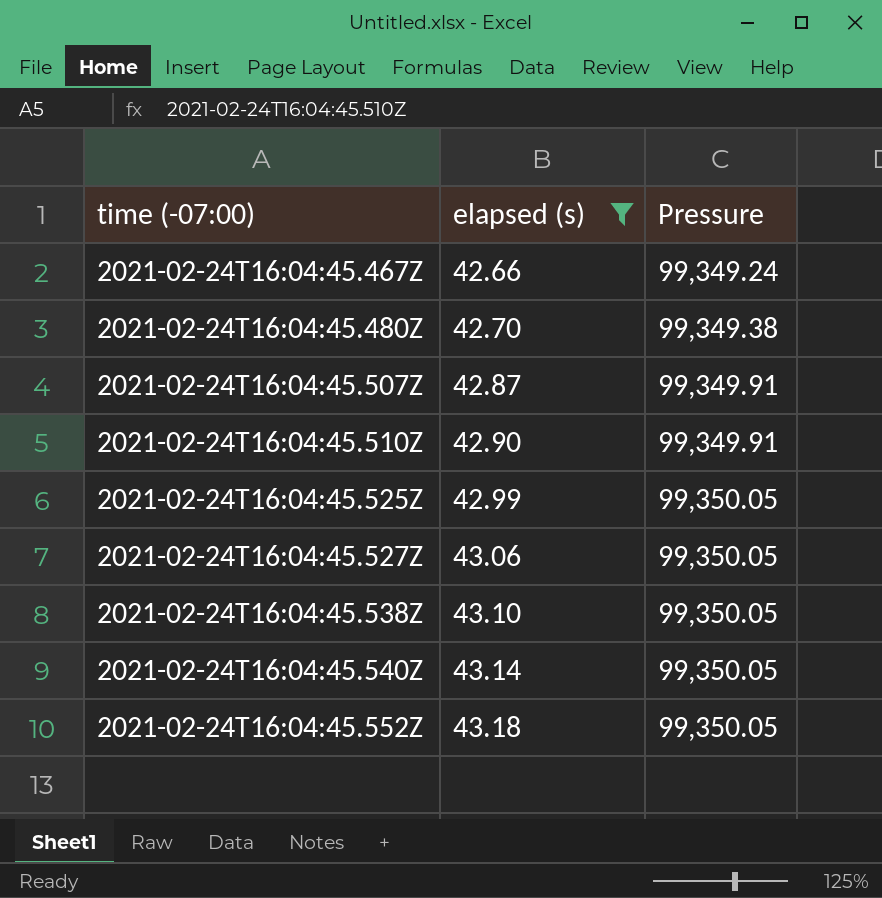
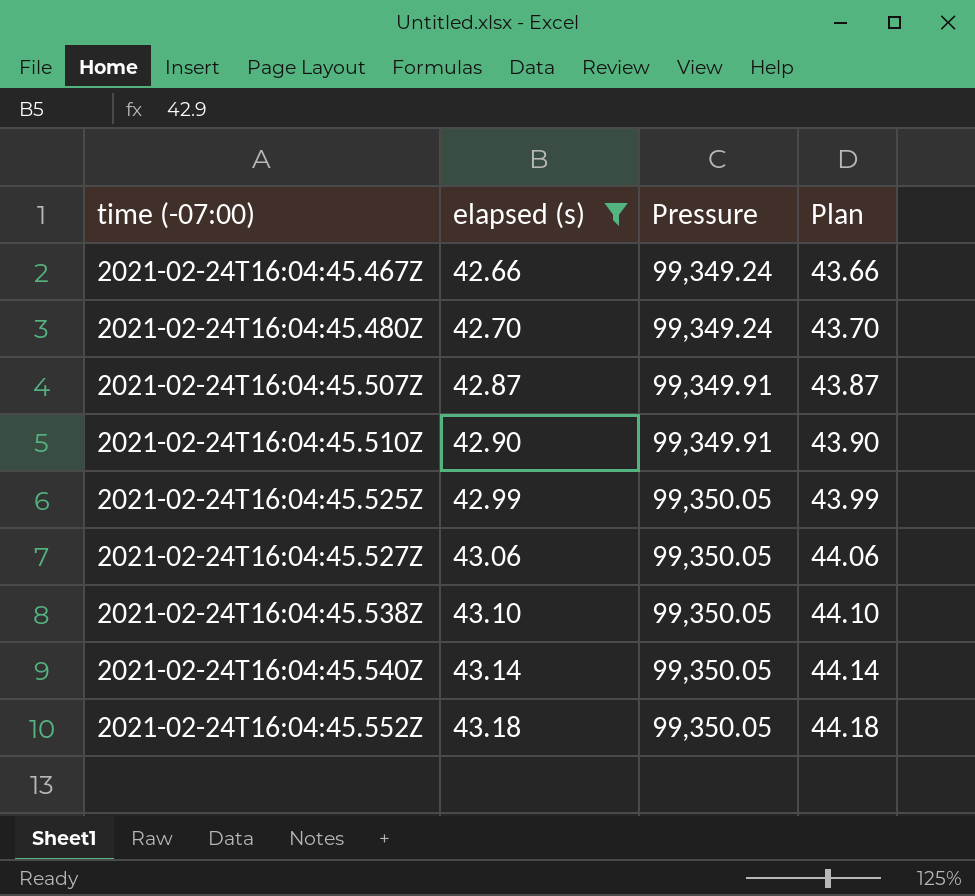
column Plan | formula: none -> [elapsed (s)] + 1
2021-02-24T16:04:45.480Z | Pressure: 99,349.38 -> 99,349.24

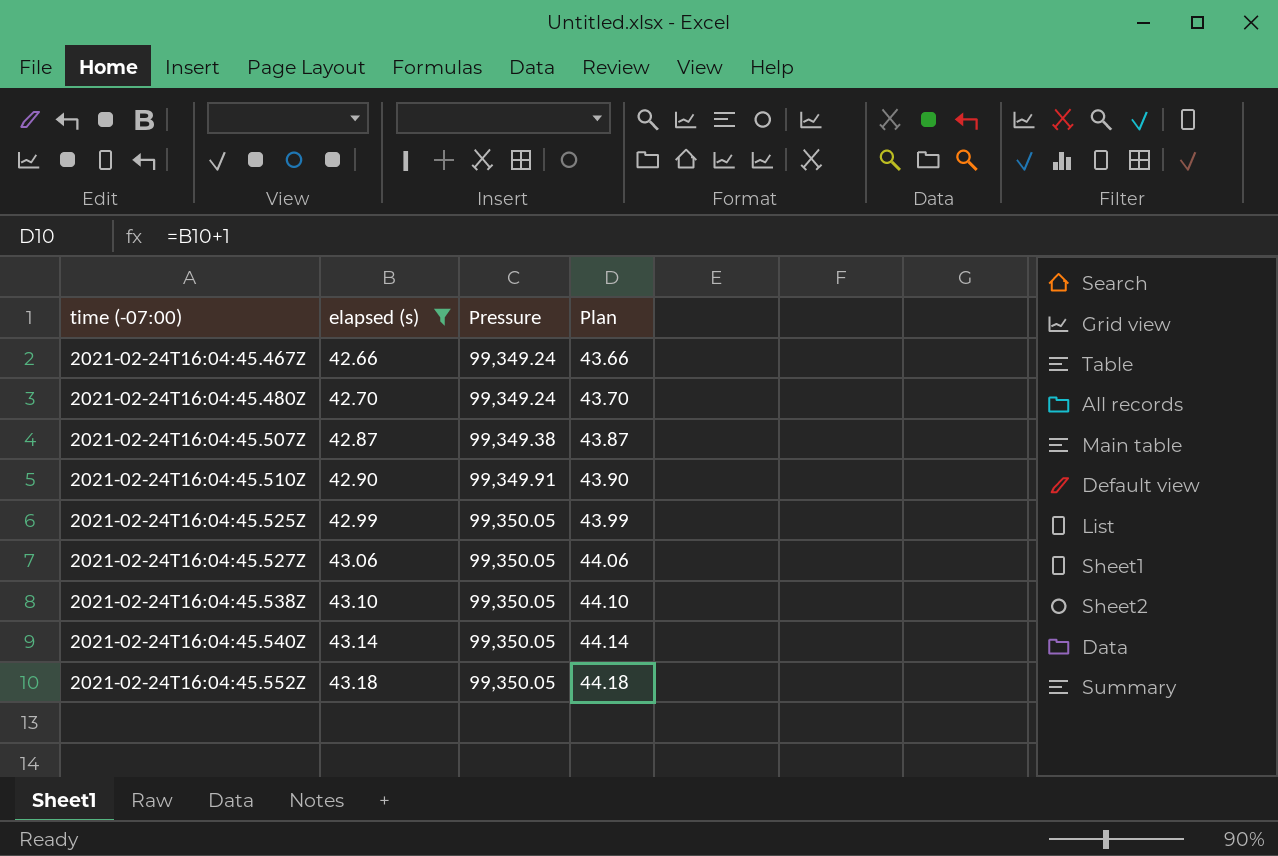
2021-02-24T16:04:45.507Z | Pressure: 99,349.91 -> 99,349.38

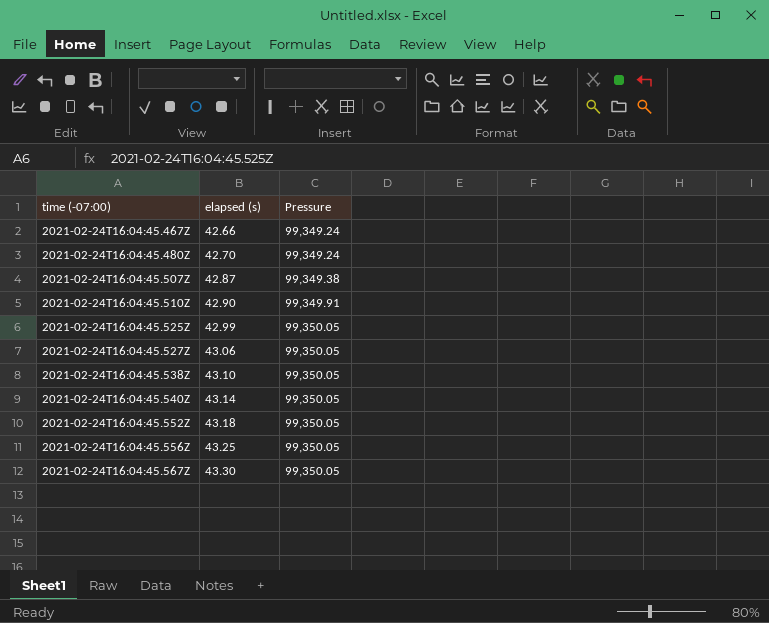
filter: elapsed (s) <= 43.18 -> none
column Plan | formula: [elapsed (s)] + 1 -> none

